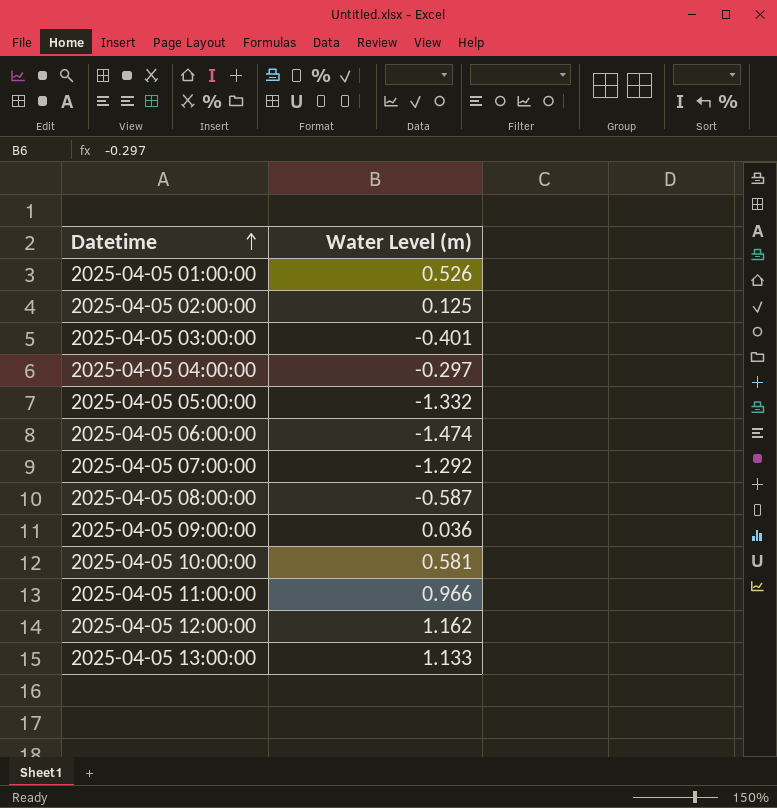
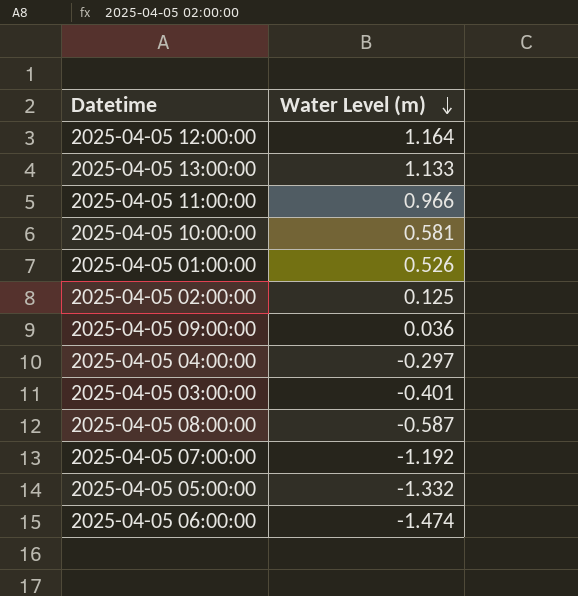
row order: Datetime ascending -> Water Level (m) descending
2025-04-05 12:00:00 | Water Level (m): 1.162 -> 1.164
2025-04-05 07:00:00 | Water Level (m): -1.292 -> -1.192

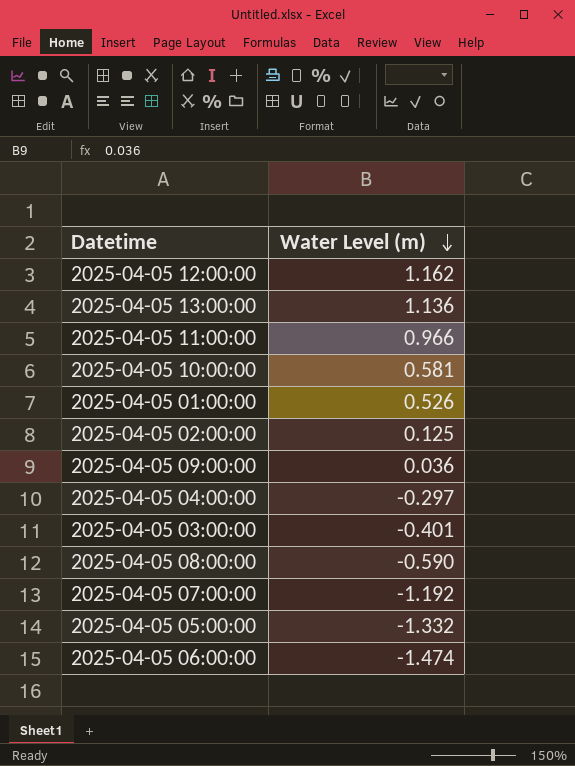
2025-04-05 12:00:00 | Water Level (m): 1.164 -> 1.162
2025-04-05 13:00:00 | Water Level (m): 1.133 -> 1.136
2025-04-05 08:00:00 | Water Level (m): -0.587 -> -0.590

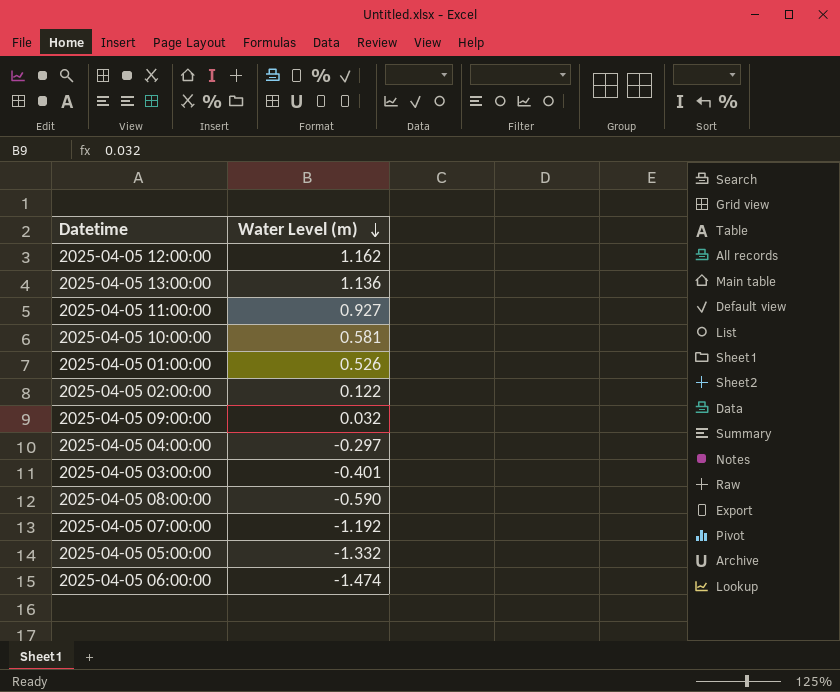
2025-04-05 11:00:00 | Water Level (m): 0.966 -> 0.927
2025-04-05 02:00:00 | Water Level (m): 0.125 -> 0.122
2025-04-05 09:00:00 | Water Level (m): 0.036 -> 0.032

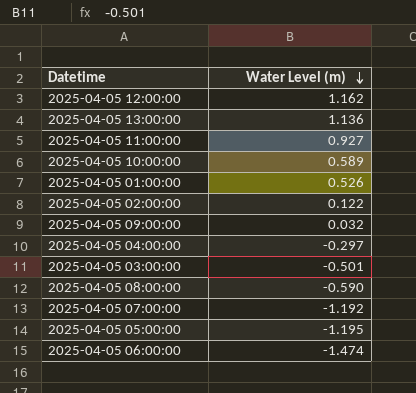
2025-04-05 10:00:00 | Water Level (m): 0.581 -> 0.589
2025-04-05 03:00:00 | Water Level (m): -0.401 -> -0.501
2025-04-05 05:00:00 | Water Level (m): -1.332 -> -1.195

